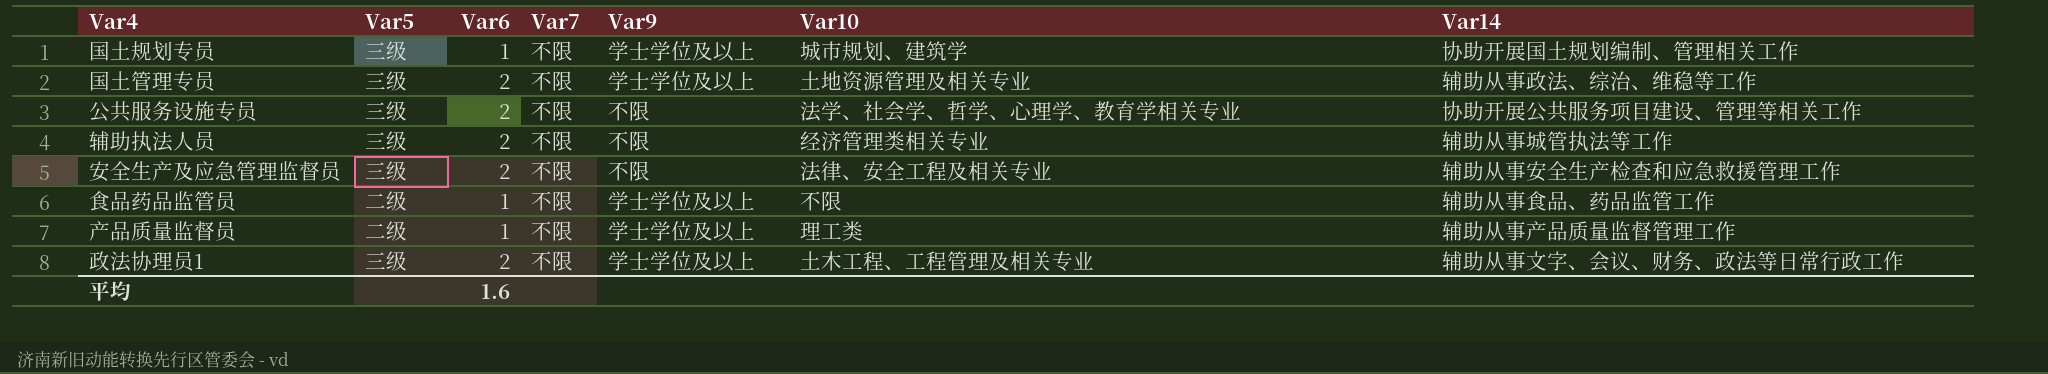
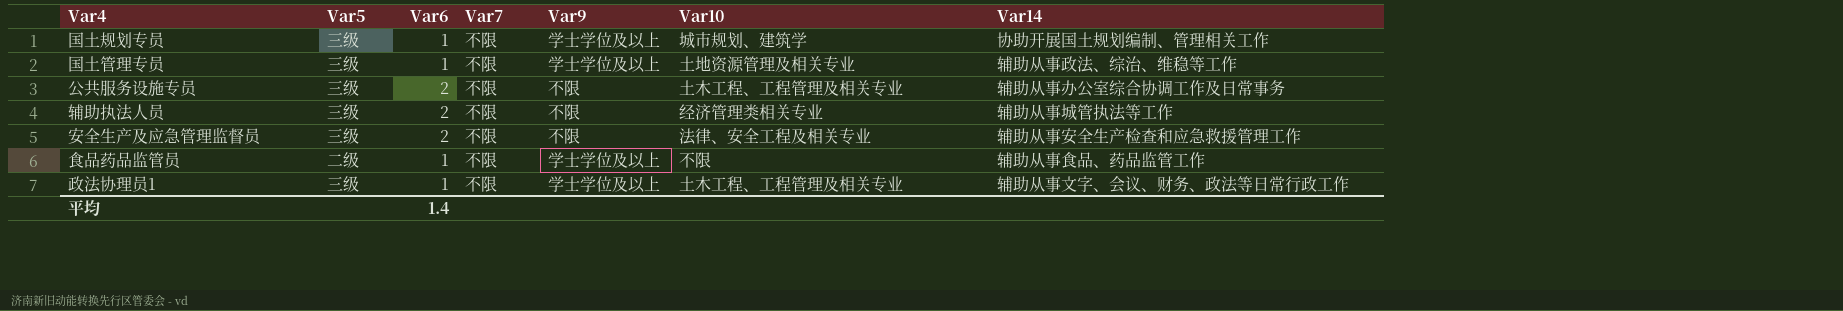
row 产品质量监督员: 二级 | 1 | 不限 | 学士学位及以上 | 理工类 | 辅助从事产品质量监督管理工作 -> none
国土管理专员 | Var6: 2 -> 1
公共服务设施专员 | Var10: 法学、社会学、哲学、心理学、教育学相关专业 -> 土木工程、工程管理及相关专业
公共服务设施专员 | Var14: 协助开展公共服务项目建设、管理等相关工作 -> 辅助从事办公室综合协调工作及日常事务
政法协理员1 | Var6: 2 -> 1
平均 | Var6: 1.6 -> 1.4

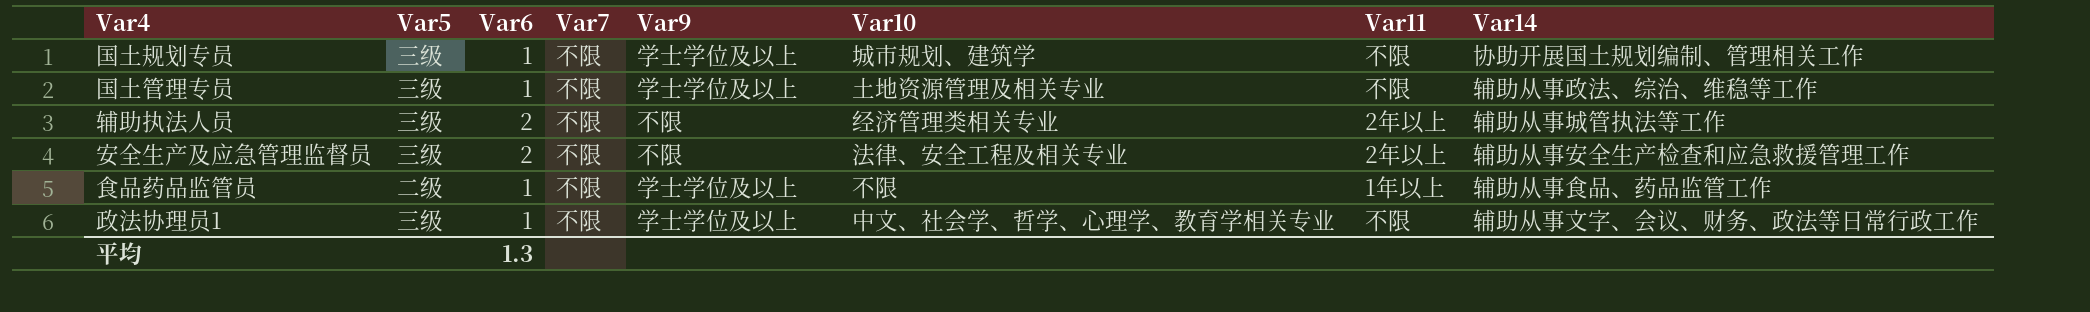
column Var11 | position: none -> 7
row 公共服务设施专员: 三级 | 2 | 不限 | 不限 | 土木工程、工程管理及相关专业 | 辅助从事办公室综合协调工作及日常事务 -> none
政法协理员1 | Var10: 土木工程、工程管理及相关专业 -> 中文、社会学、哲学、心理学、教育学相关专业
平均 | Var6: 1.4 -> 1.3

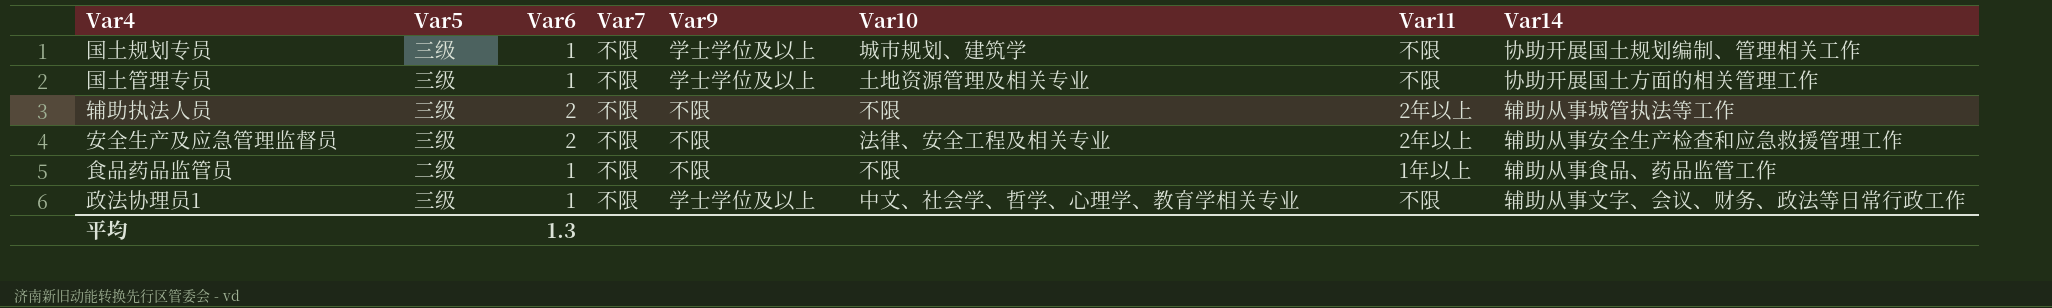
国土管理专员 | Var14: 辅助从事政法、综治、维稳等工作 -> 协助开展国土方面的相关管理工作
辅助执法人员 | Var10: 经济管理类相关专业 -> 不限
食品药品监管员 | Var9: 学士学位及以上 -> 不限

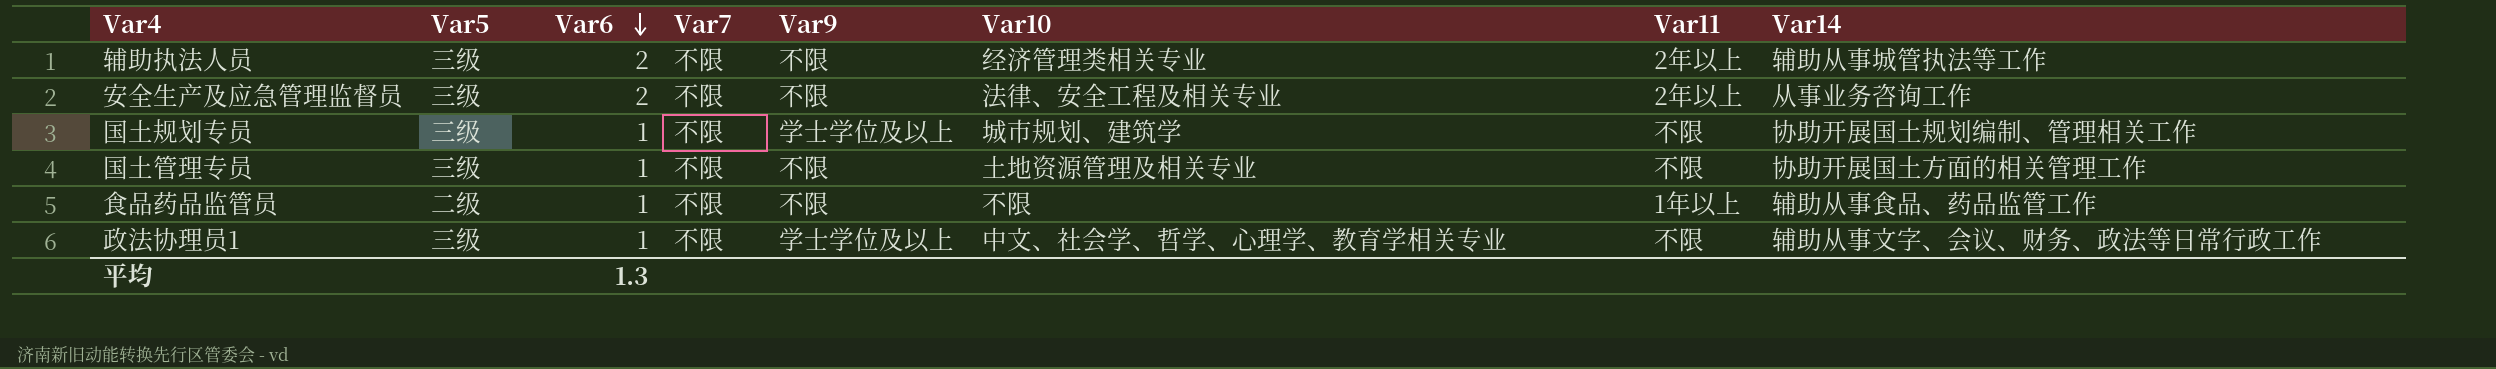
row order: none -> Var6 descending
辅助执法人员 | Var10: 不限 -> 经济管理类相关专业
安全生产及应急管理监督员 | Var14: 辅助从事安全生产检查和应急救援管理工作 -> 从事业务咨询工作
国土管理专员 | Var9: 学士学位及以上 -> 不限

